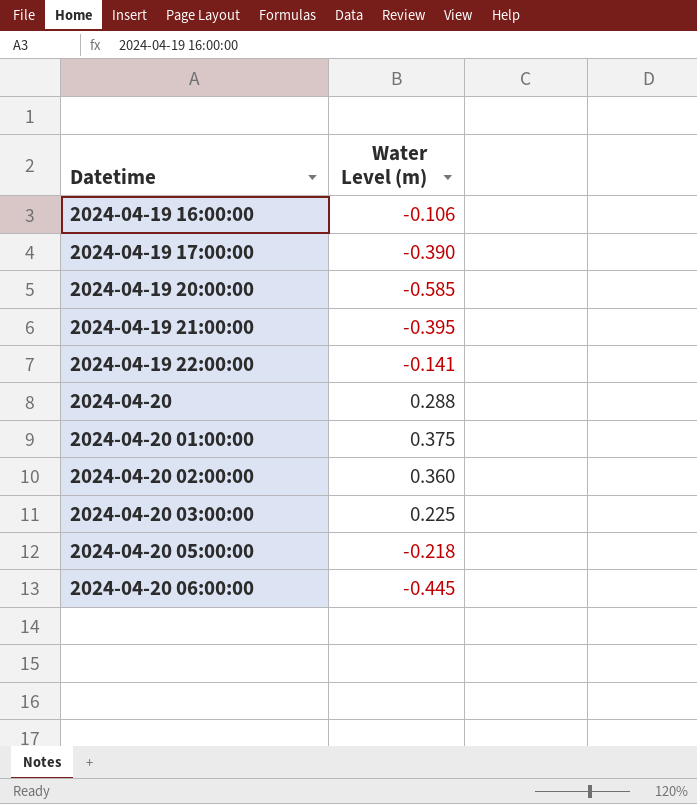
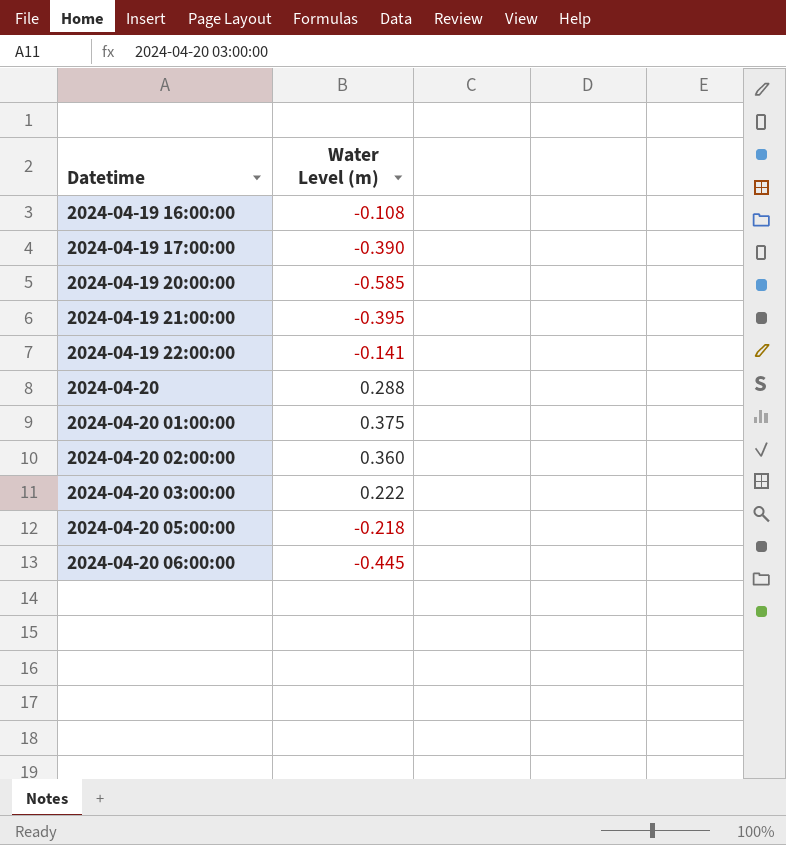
2024-04-19 16:00:00 | Water Level (m): -0.106 -> -0.108
2024-04-20 03:00:00 | Water Level (m): 0.225 -> 0.222

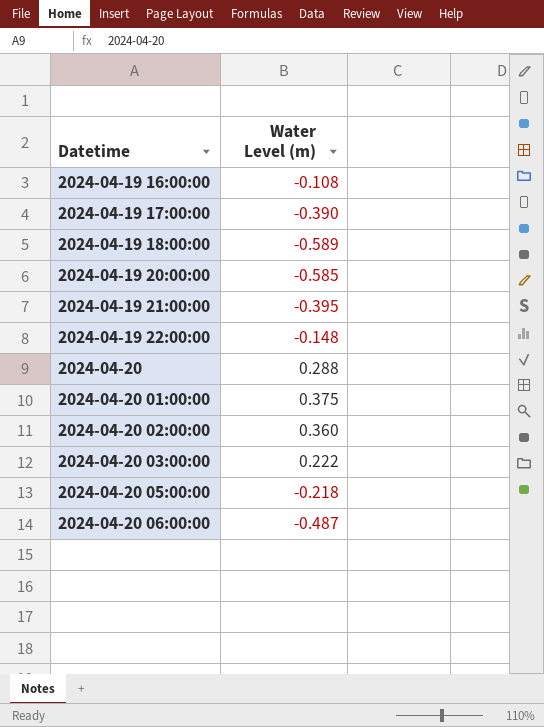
row 2024-04-19 18:00:00: none -> -0.589
2024-04-19 22:00:00 | Water Level (m): -0.141 -> -0.148
2024-04-20 06:00:00 | Water Level (m): -0.445 -> -0.487

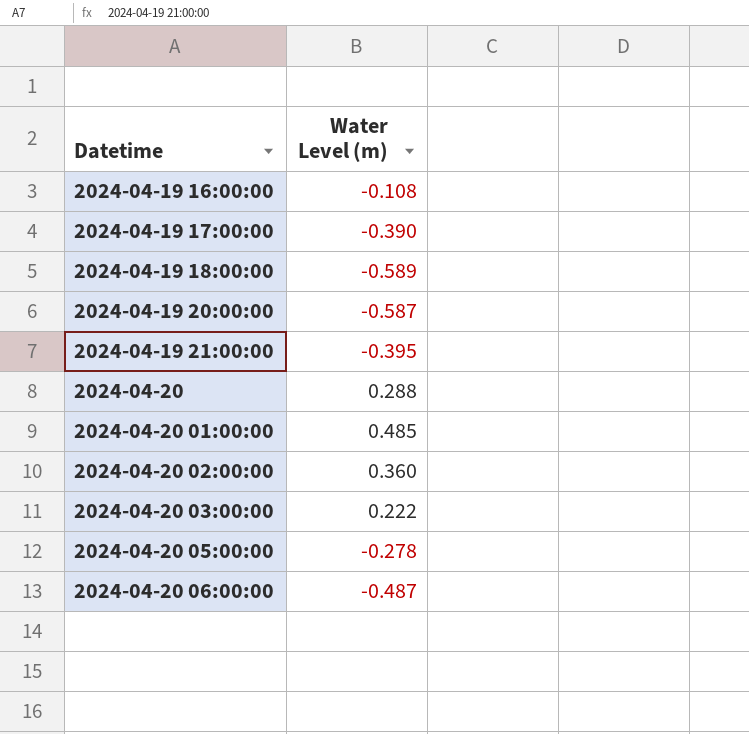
row 2024-04-19 22:00:00: -0.148 -> none
2024-04-19 20:00:00 | Water Level (m): -0.585 -> -0.587
2024-04-20 01:00:00 | Water Level (m): 0.375 -> 0.485
2024-04-20 05:00:00 | Water Level (m): -0.218 -> -0.278

